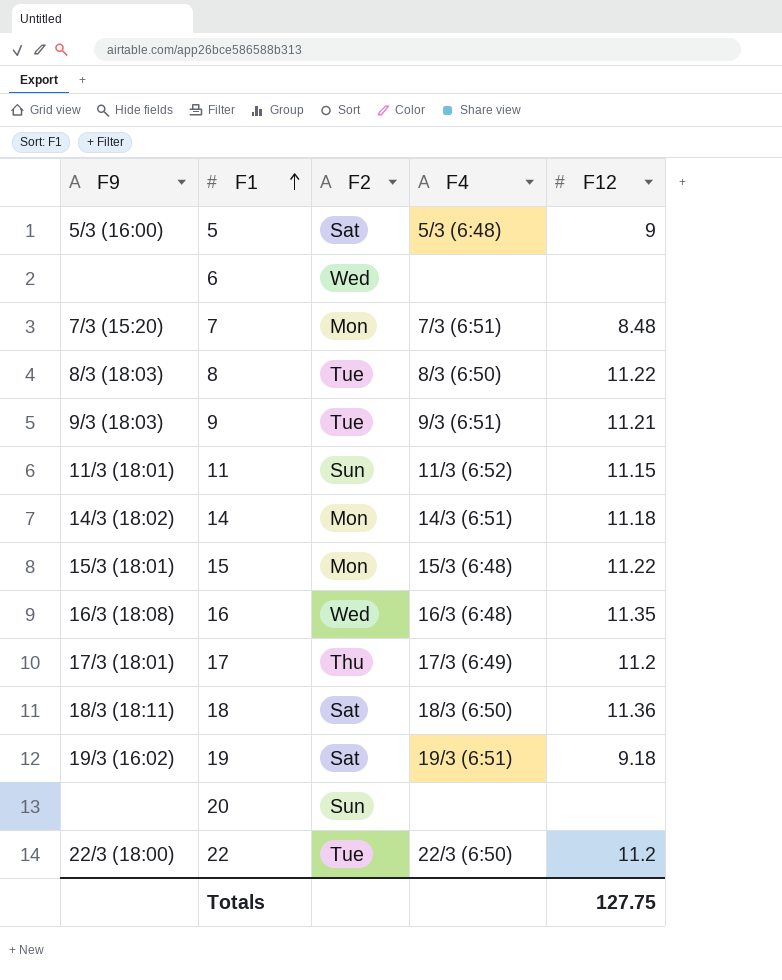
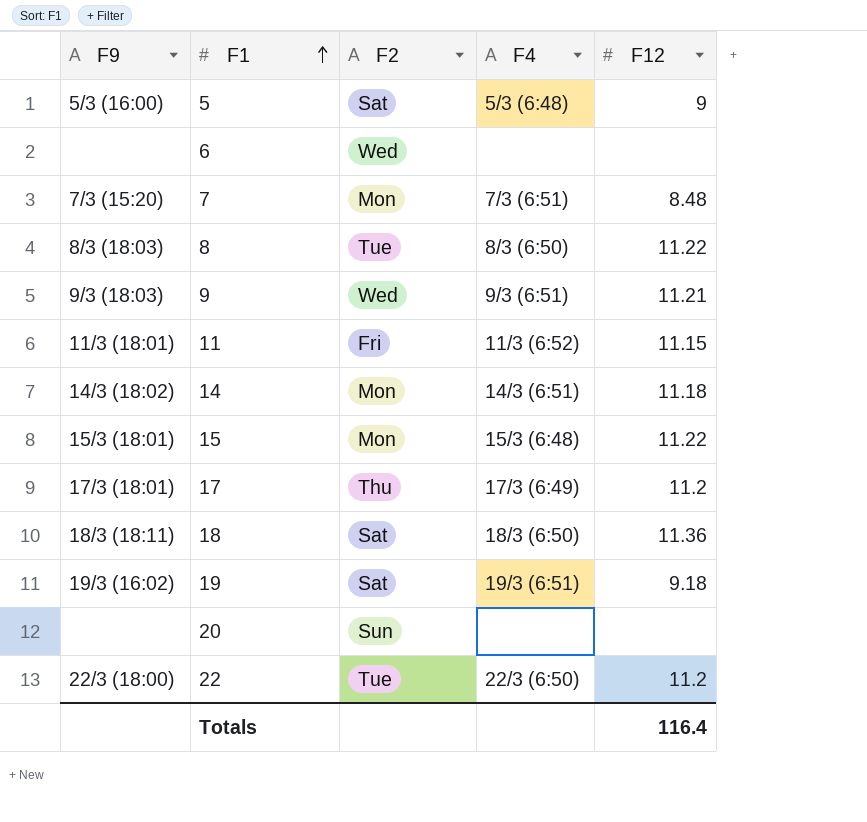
row 16: 16/3 (18:08) | Wed | 16/3 (6:48) | 11.35 -> none
9 | F2: Tue -> Wed
11 | F2: Sun -> Fri
Totals | F12: 127.75 -> 116.4

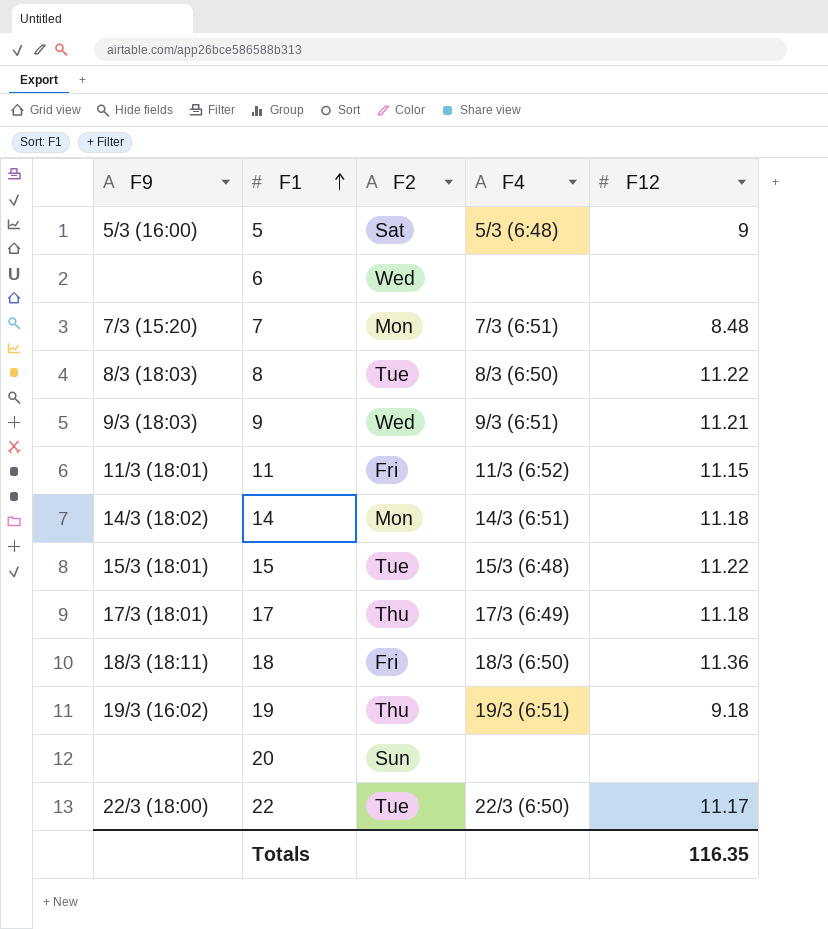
15 | F2: Mon -> Tue
17 | F12: 11.2 -> 11.18
18 | F2: Sat -> Fri
19 | F2: Sat -> Thu
22 | F12: 11.2 -> 11.17
Totals | F12: 116.4 -> 116.35

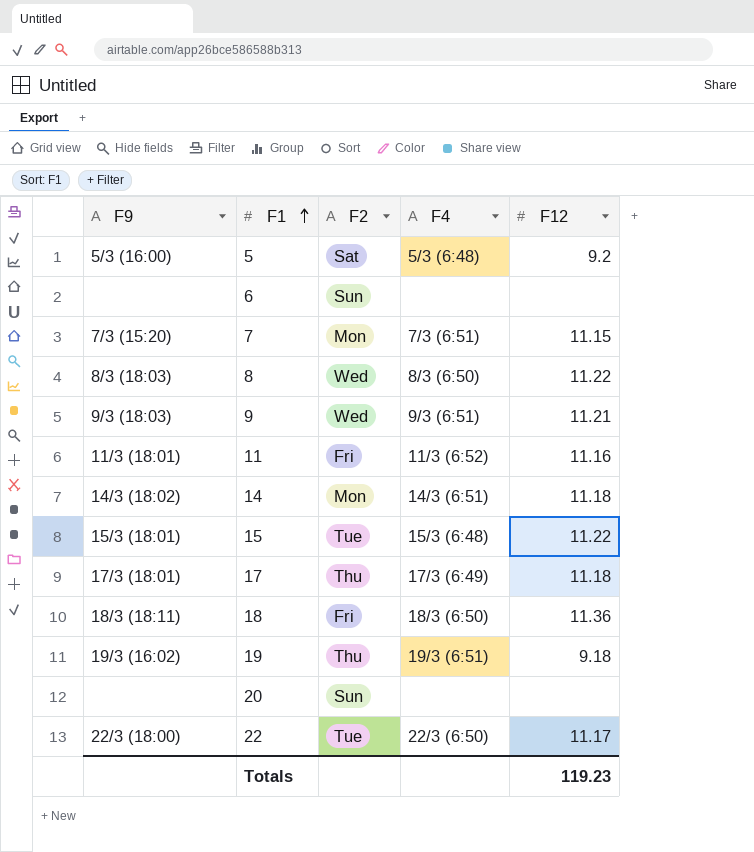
5 | F12: 9 -> 9.2
6 | F2: Wed -> Sun
7 | F12: 8.48 -> 11.15
8 | F2: Tue -> Wed
11 | F12: 11.15 -> 11.16
Totals | F12: 116.35 -> 119.23

